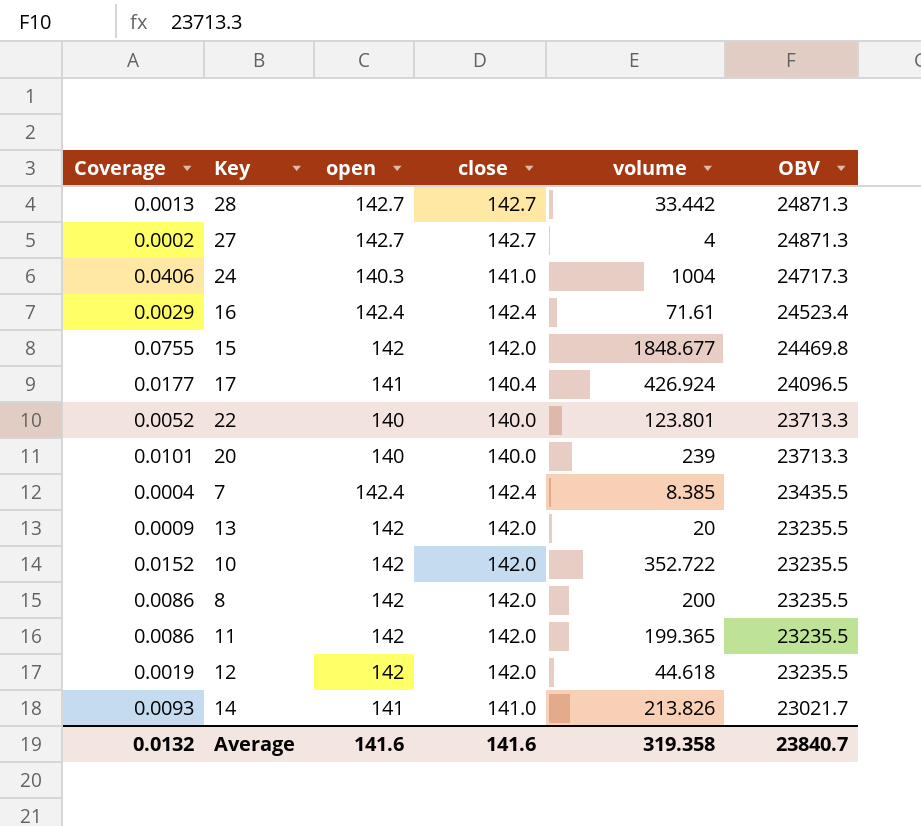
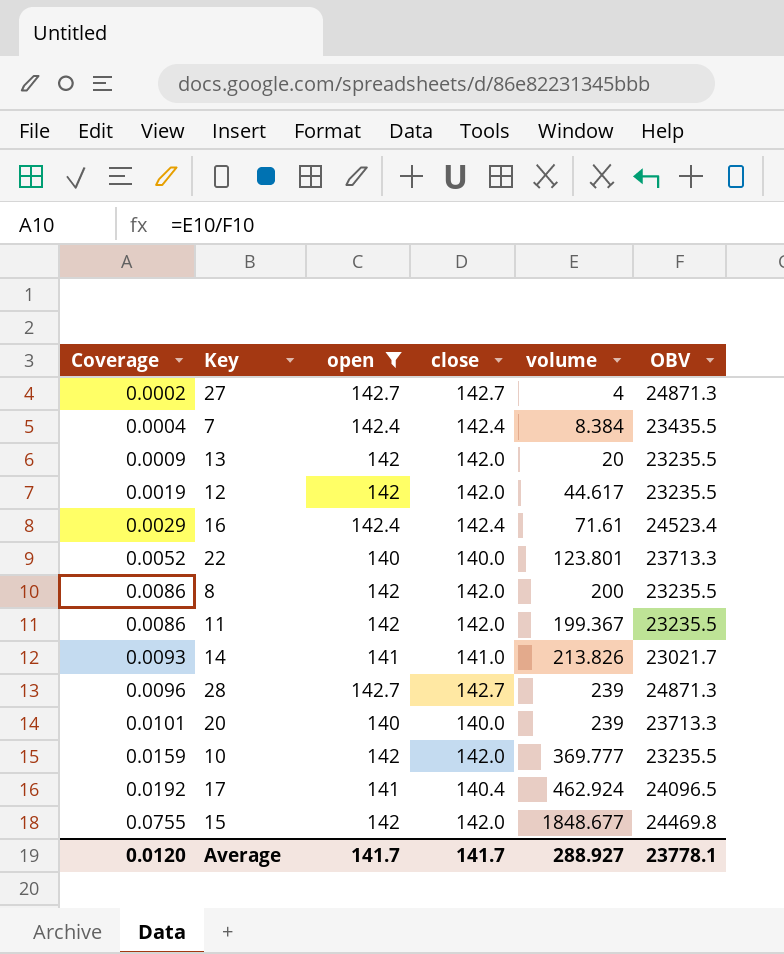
filter: none -> open != 140.3
row order: OBV descending -> Coverage ascending
7 | volume: 8.385 -> 8.384
12 | volume: 44.618 -> 44.617
11 | volume: 199.365 -> 199.367
28 | Coverage: 0.0013 -> 0.0096
28 | volume: 33.442 -> 239
10 | Coverage: 0.0152 -> 0.0159
10 | volume: 352.722 -> 369.777
17 | Coverage: 0.0177 -> 0.0192
17 | volume: 426.924 -> 462.924
Average | Coverage: 0.0132 -> 0.0120
Average | open: 141.6 -> 141.7
Average | close: 141.6 -> 141.7
Average | volume: 319.358 -> 288.927
Average | OBV: 23840.7 -> 23778.1

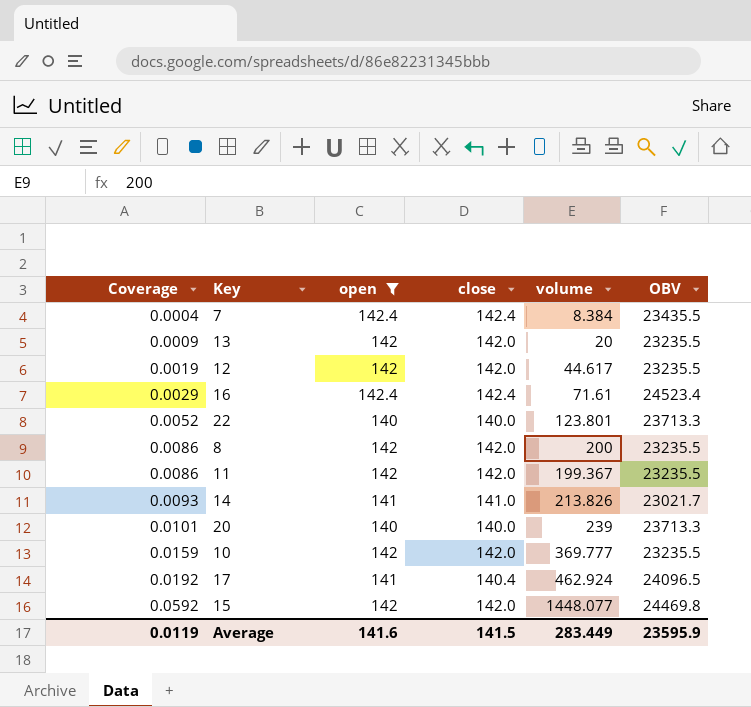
row 27: 0.0002 | 142.7 | 142.7 | 4 | 24871.3 -> none
row 28: 0.0096 | 142.7 | 142.7 | 239 | 24871.3 -> none
15 | Coverage: 0.0755 -> 0.0592
15 | volume: 1848.677 -> 1448.077
Average | Coverage: 0.0120 -> 0.0119
Average | open: 141.7 -> 141.6
Average | close: 141.7 -> 141.5
Average | volume: 288.927 -> 283.449
Average | OBV: 23778.1 -> 23595.9

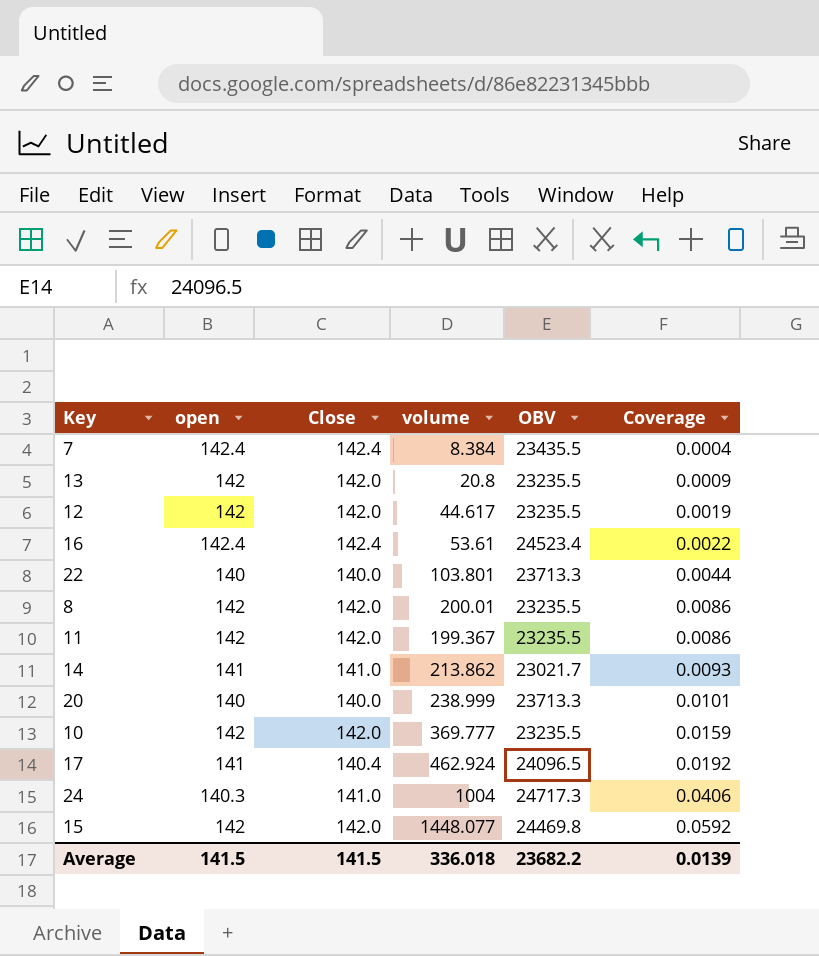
filter: open != 140.3 -> none
column name: close -> Close
column Coverage | position: 1 -> 6
13 | volume: 20 -> 20.8
16 | volume: 71.61 -> 53.61
16 | Coverage: 0.0029 -> 0.0022
22 | volume: 123.801 -> 103.801
22 | Coverage: 0.0052 -> 0.0044
8 | volume: 200 -> 200.01
14 | volume: 213.826 -> 213.862
20 | volume: 239 -> 238.999
Average | open: 141.6 -> 141.5
Average | volume: 283.449 -> 336.018
Average | OBV: 23595.9 -> 23682.2
Average | Coverage: 0.0119 -> 0.0139

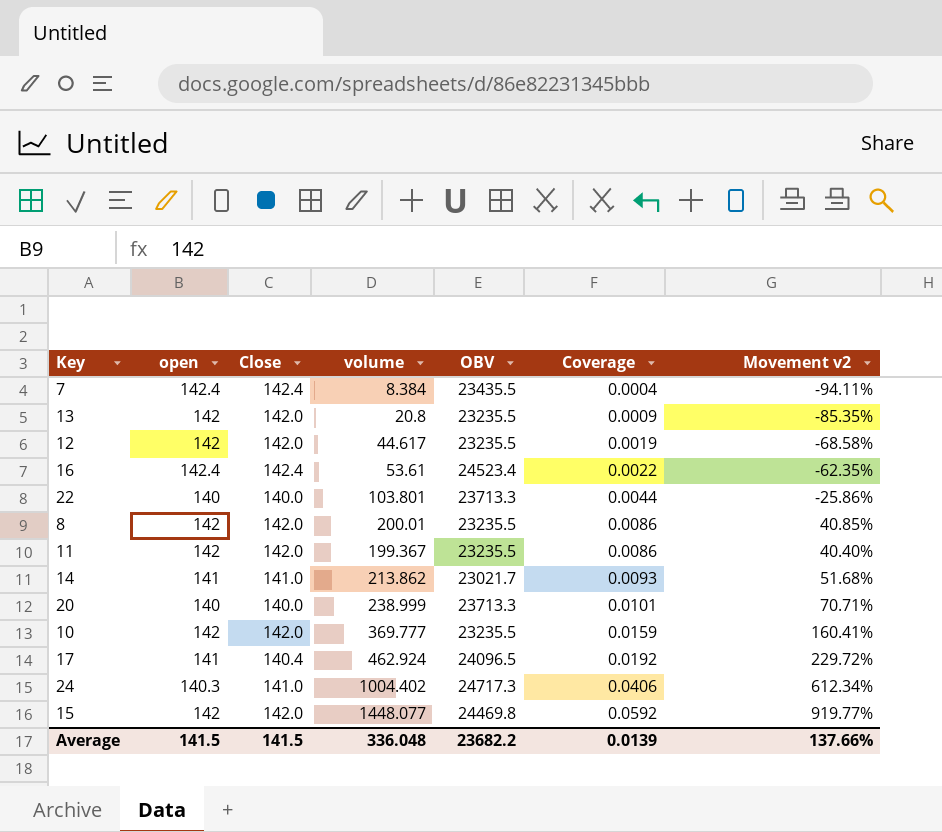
column Movement v2 | formula: none -> ([volume] - [Close]) / [Close]
24 | volume: 1004 -> 1004.402
Average | volume: 336.018 -> 336.048

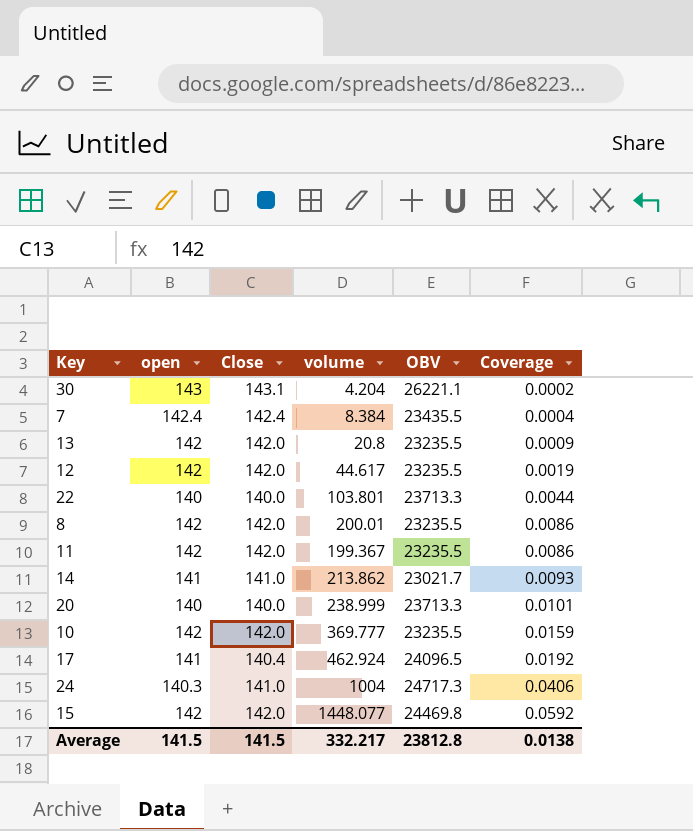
column Movement v2 | formula: ([volume] - [Close]) / [Close] -> none
row 16: 142.4 | 142.4 | 53.61 | 24523.4 | 0.0022 | -62.35% -> none
row 30: none -> 143 | 143.1 | 4.204 | 26221.1 | 0.0002
24 | volume: 1004.402 -> 1004
Average | volume: 336.048 -> 332.217
Average | OBV: 23682.2 -> 23812.8
Average | Coverage: 0.0139 -> 0.0138

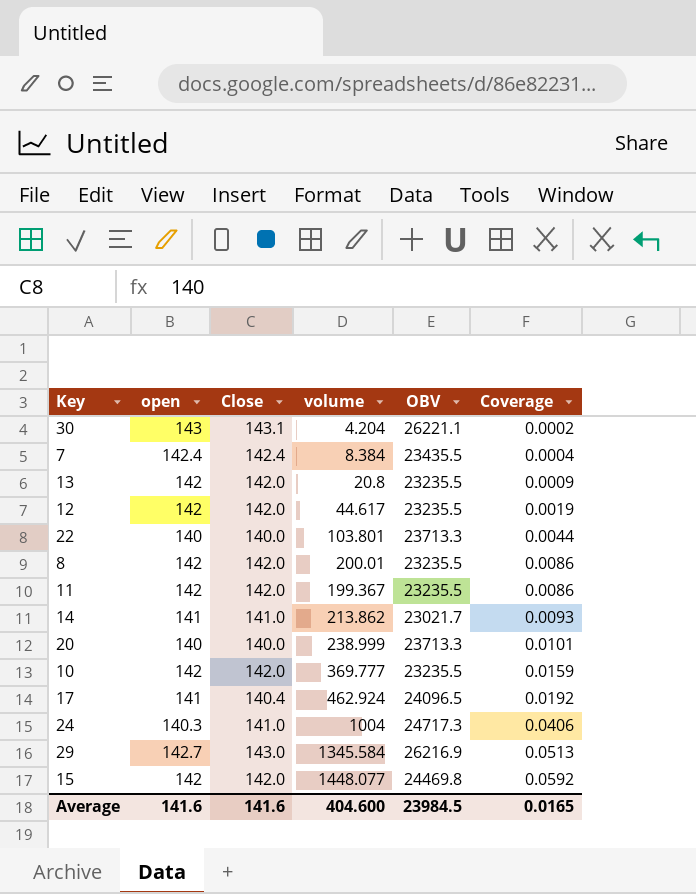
row 29: none -> 142.7 | 143.0 | 1345.584 | 26216.9 | 0.0513
Average | open: 141.5 -> 141.6
Average | Close: 141.5 -> 141.6
Average | volume: 332.217 -> 404.600
Average | OBV: 23812.8 -> 23984.5
Average | Coverage: 0.0138 -> 0.0165

